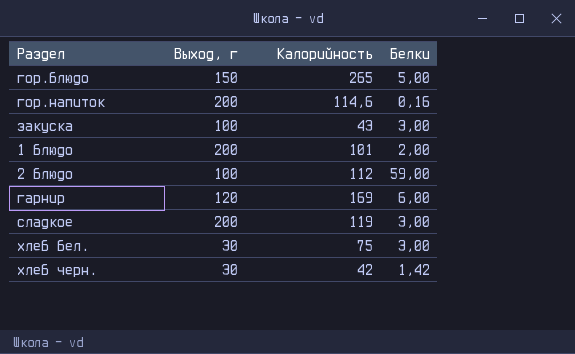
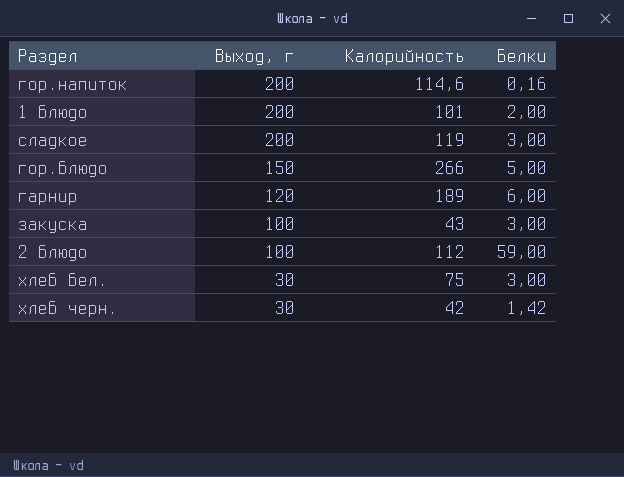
row order: none -> Выход, г descending
гор.блюдо | Калорийность: 265 -> 266
гарнир | Калорийность: 169 -> 189

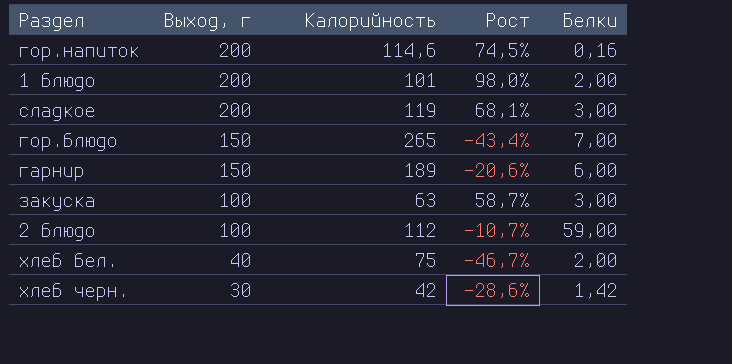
column Рост | formula: none -> ([Выход, г] - [Калорийность]) / [Калорийность]
гор.блюдо | Калорийность: 266 -> 265
гор.блюдо | Белки: 5,00 -> 7,00
гарнир | Выход, г: 120 -> 150
закуска | Калорийность: 43 -> 63
хлеб бел. | Выход, г: 30 -> 40
хлеб бел. | Белки: 3,00 -> 2,00

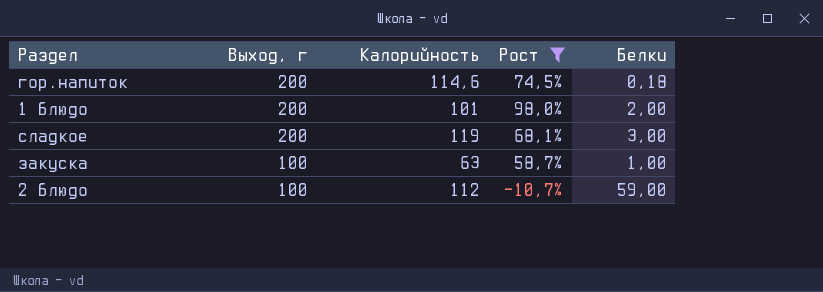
filter: none -> Рост >= -10,7%
гор.напиток | Белки: 0,16 -> 0,18
закуска | Белки: 3,00 -> 1,00

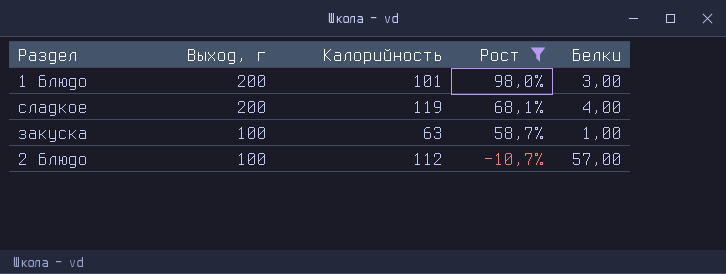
row гор.напиток: 200 | 114,6 | 74,5% | 0,18 -> none
1 блюдо | Белки: 2,00 -> 3,00
сладкое | Белки: 3,00 -> 4,00
2 блюдо | Белки: 59,00 -> 57,00

